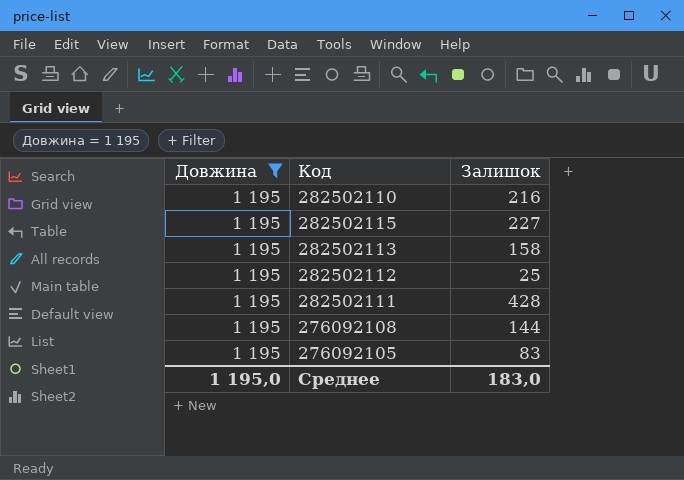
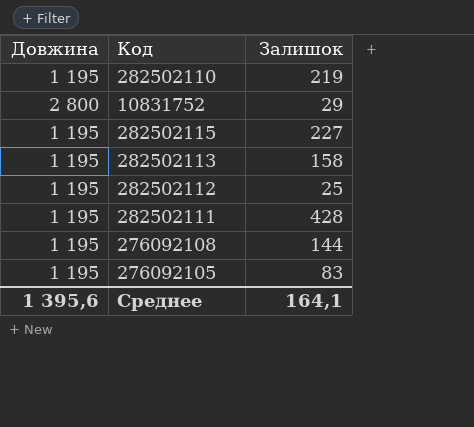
filter: Довжина = 1 195 -> none
282502110 | Залишок: 216 -> 219
Среднее | Довжина: 1 195,0 -> 1 395,6
Среднее | Залишок: 183,0 -> 164,1

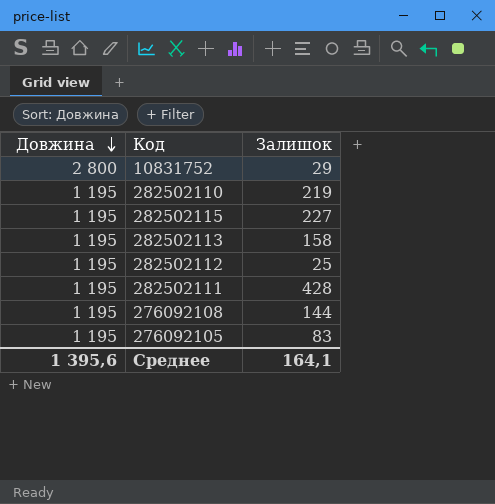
row order: none -> Довжина descending

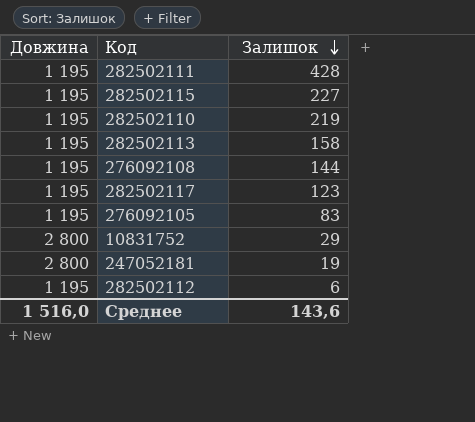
row order: Довжина descending -> Залишок descending
row 282502117: none -> 1 195 | 123
row 247052181: none -> 2 800 | 19
282502112 | Залишок: 25 -> 6
Среднее | Довжина: 1 395,6 -> 1 516,0
Среднее | Залишок: 164,1 -> 143,6

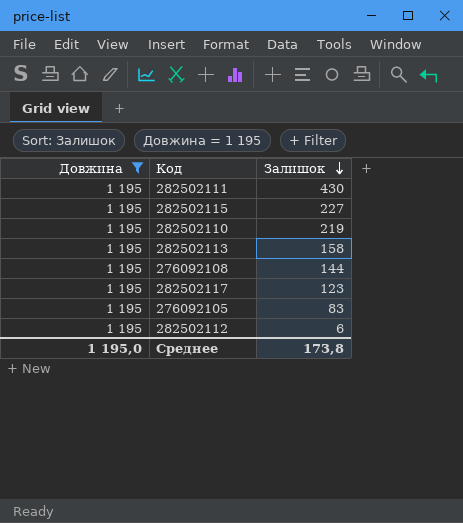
filter: none -> Довжина = 1 195
282502111 | Залишок: 428 -> 430
Среднее | Довжина: 1 516,0 -> 1 195,0
Среднее | Залишок: 143,6 -> 173,8

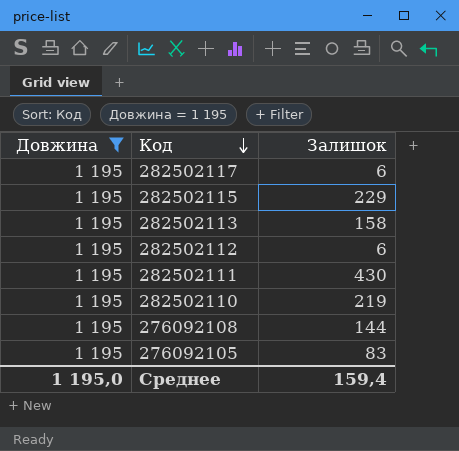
row order: Залишок descending -> Код descending
282502117 | Залишок: 123 -> 6
282502115 | Залишок: 227 -> 229
Среднее | Залишок: 173,8 -> 159,4

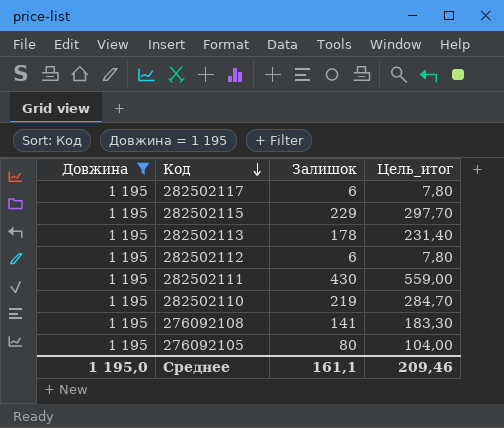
column Цель_итог | formula: none -> [Залишок] * 1,3
282502113 | Залишок: 158 -> 178
276092108 | Залишок: 144 -> 141
276092105 | Залишок: 83 -> 80
Среднее | Залишок: 159,4 -> 161,1

